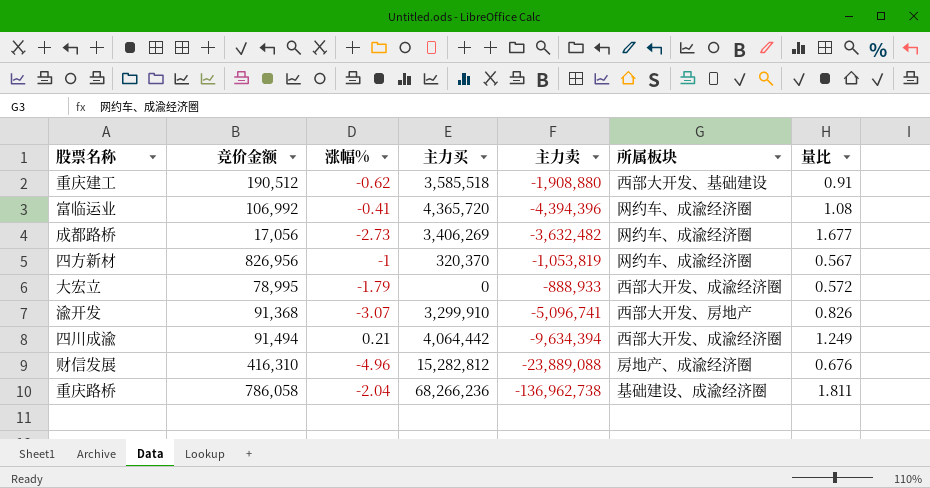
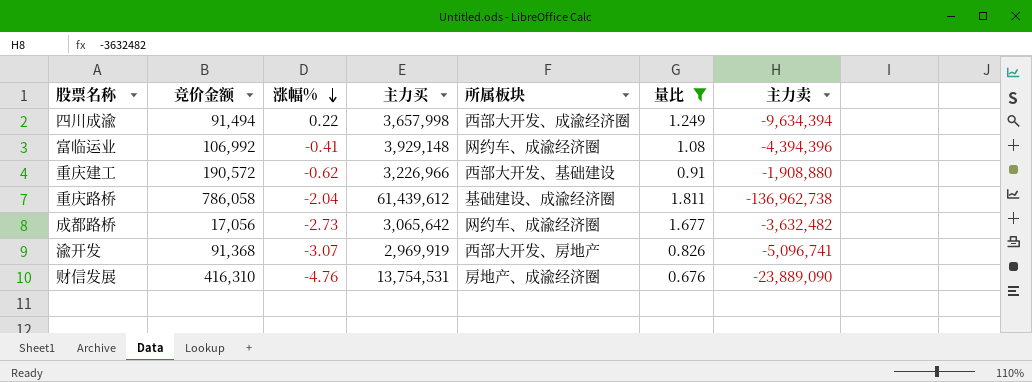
filter: none -> 量比 >= 0.676
row order: none -> 涨幅% descending
column 主力卖 | position: 5 -> 7
四川成渝 | 涨幅%: 0.21 -> 0.22
四川成渝 | 主力买: 4,064,442 -> 3,657,998
富临运业 | 主力买: 4,365,720 -> 3,929,148
重庆建工 | 竞价金额: 190,512 -> 190,572
重庆建工 | 主力买: 3,585,518 -> 3,226,966
重庆路桥 | 主力买: 68,266,236 -> 61,439,612
成都路桥 | 主力买: 3,406,269 -> 3,065,642
渝开发 | 主力买: 3,299,910 -> 2,969,919
财信发展 | 涨幅%: -4.96 -> -4.76
财信发展 | 主力买: 15,282,812 -> 13,754,531
财信发展 | 主力卖: -23,889,088 -> -23,889,090

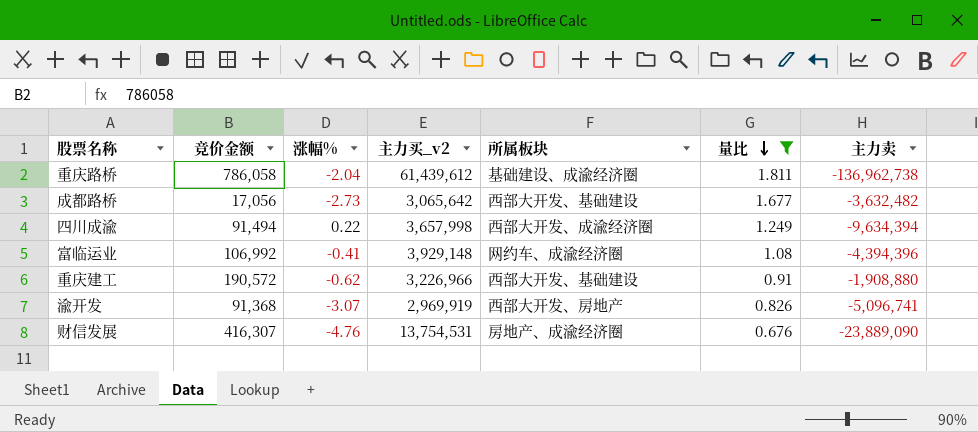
row order: 涨幅% descending -> 量比 descending
column name: 主力买 -> 主力买_v2
成都路桥 | 所属板块: 网约车、成渝经济圈 -> 西部大开发、基础建设
财信发展 | 竞价金额: 416,310 -> 416,307

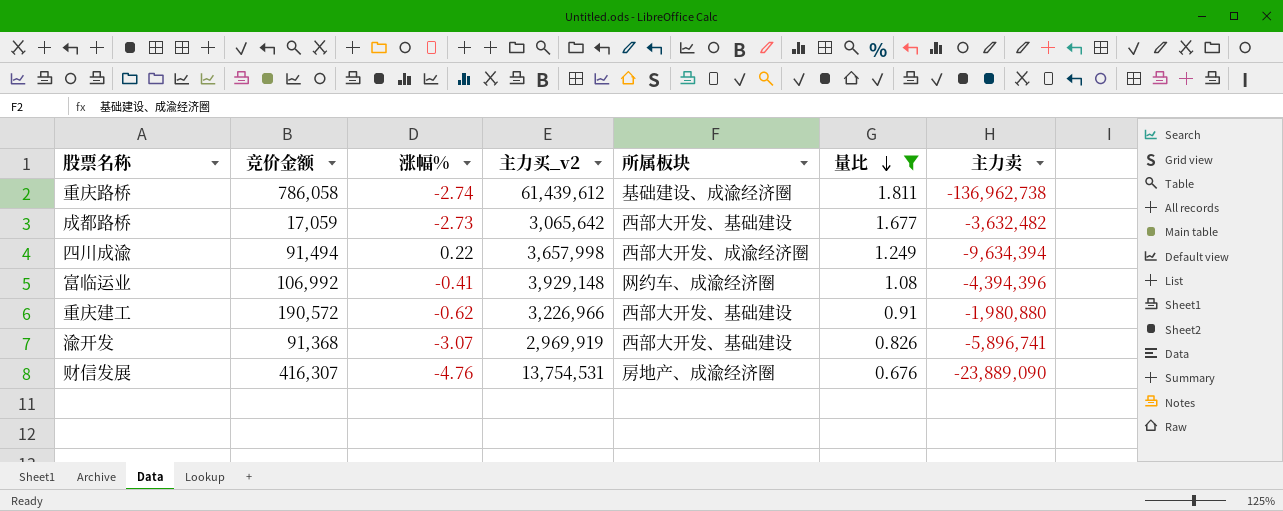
重庆路桥 | 涨幅%: -2.04 -> -2.74
成都路桥 | 竞价金额: 17,056 -> 17,059
重庆建工 | 主力卖: -1,908,880 -> -1,980,880
渝开发 | 所属板块: 西部大开发、房地产 -> 西部大开发、基础建设
渝开发 | 主力卖: -5,096,741 -> -5,896,741

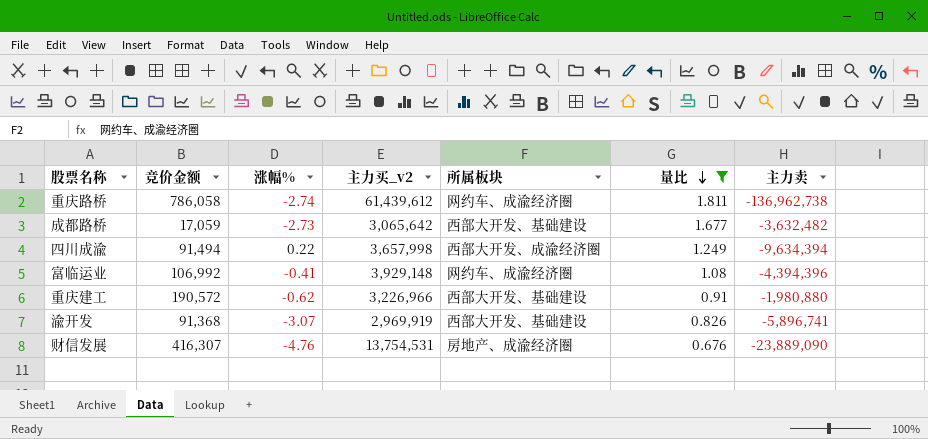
重庆路桥 | 所属板块: 基础建设、成渝经济圈 -> 网约车、成渝经济圈

